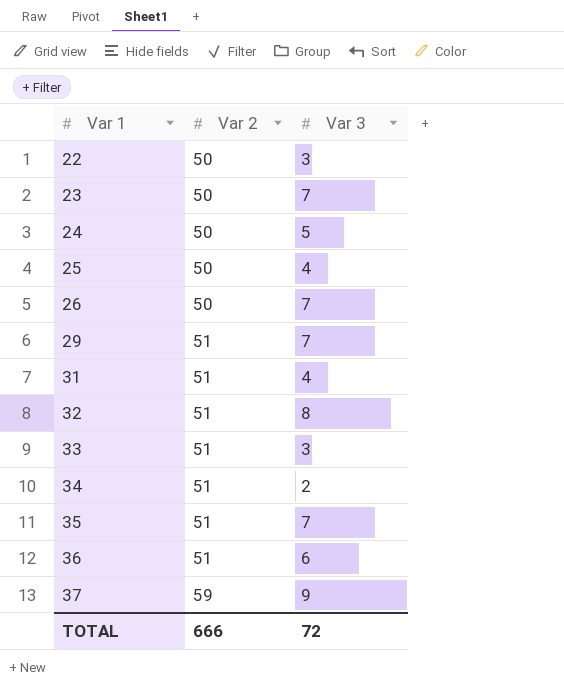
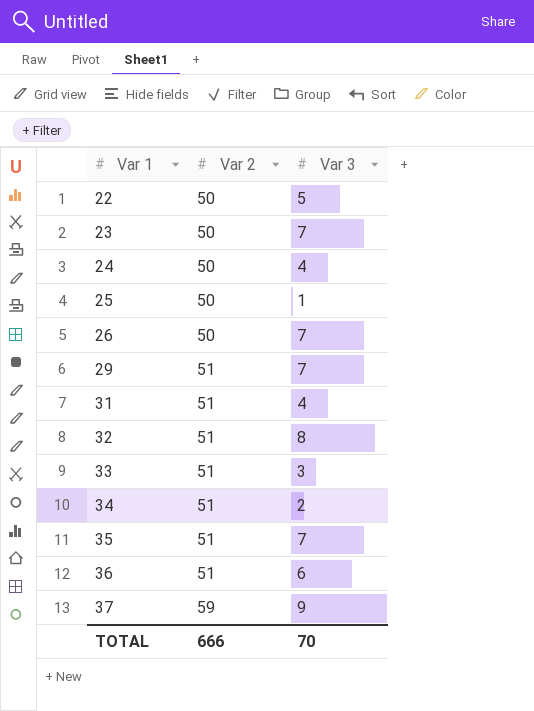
22 | Var 3: 3 -> 5
24 | Var 3: 5 -> 4
25 | Var 3: 4 -> 1
TOTAL | Var 3: 72 -> 70

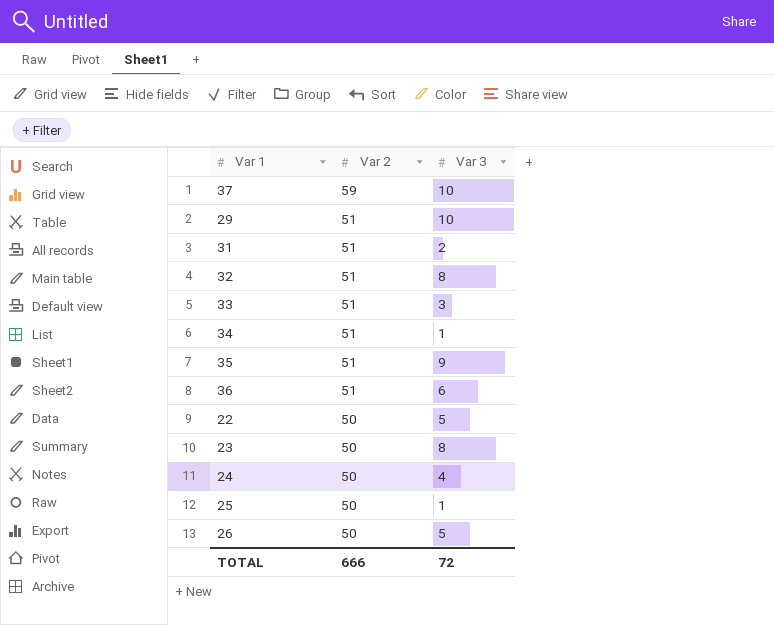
row order: Var 1 ascending -> Var 2 descending
37 | Var 3: 9 -> 10
29 | Var 3: 7 -> 10
31 | Var 3: 4 -> 2
34 | Var 3: 2 -> 1
35 | Var 3: 7 -> 9
23 | Var 3: 7 -> 8
26 | Var 3: 7 -> 5
TOTAL | Var 3: 70 -> 72

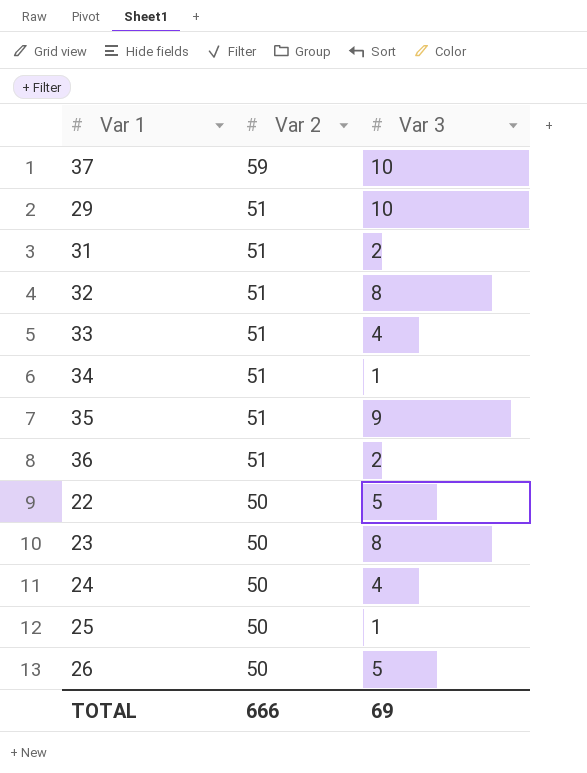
33 | Var 3: 3 -> 4
36 | Var 3: 6 -> 2
TOTAL | Var 3: 72 -> 69

